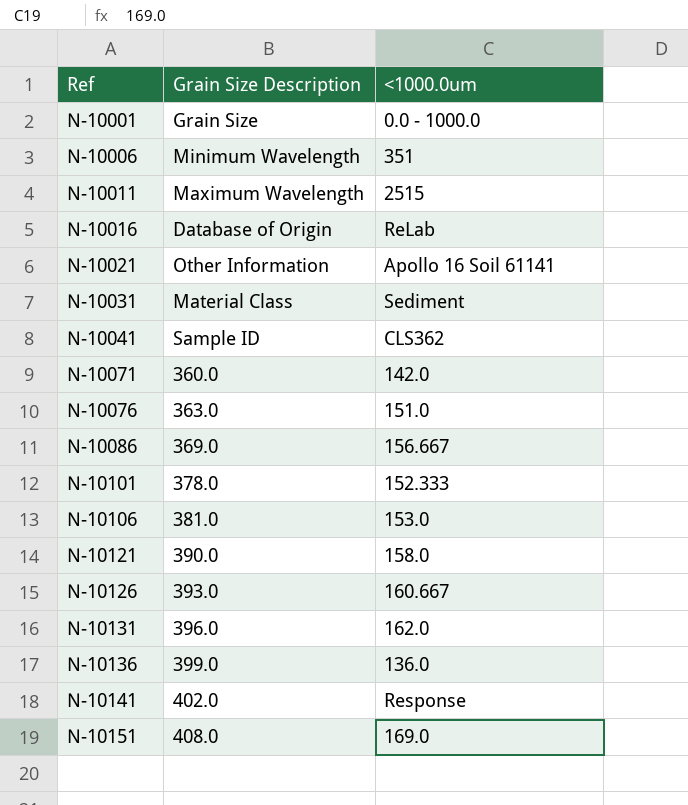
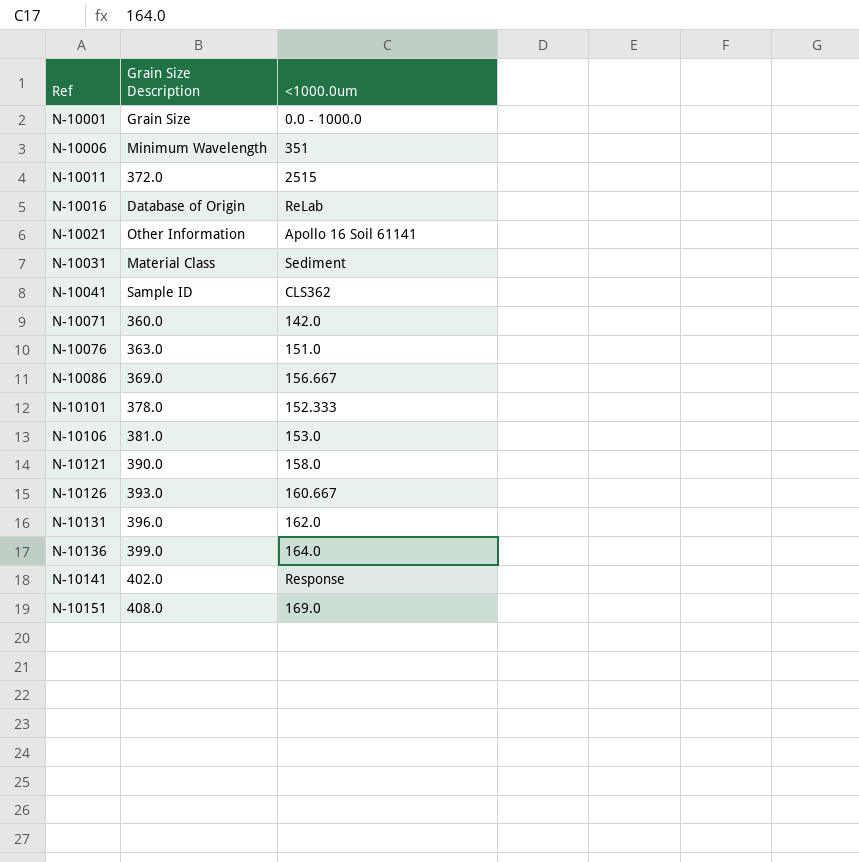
N-10011 | Grain Size Description: Maximum Wavelength -> 372.0
N-10136 | <1000.0um: 136.0 -> 164.0

